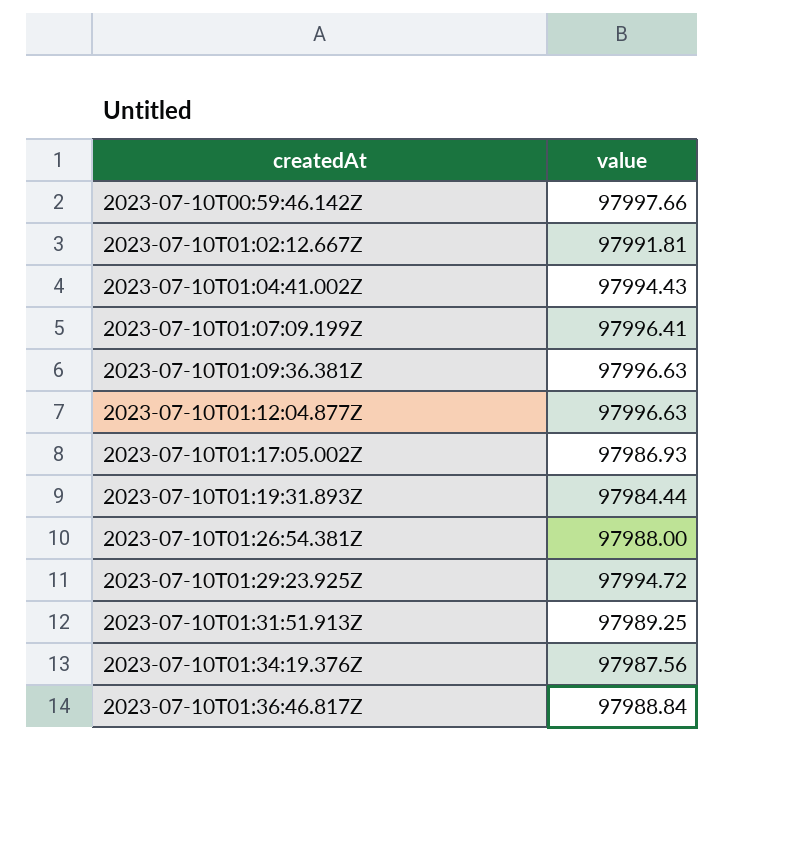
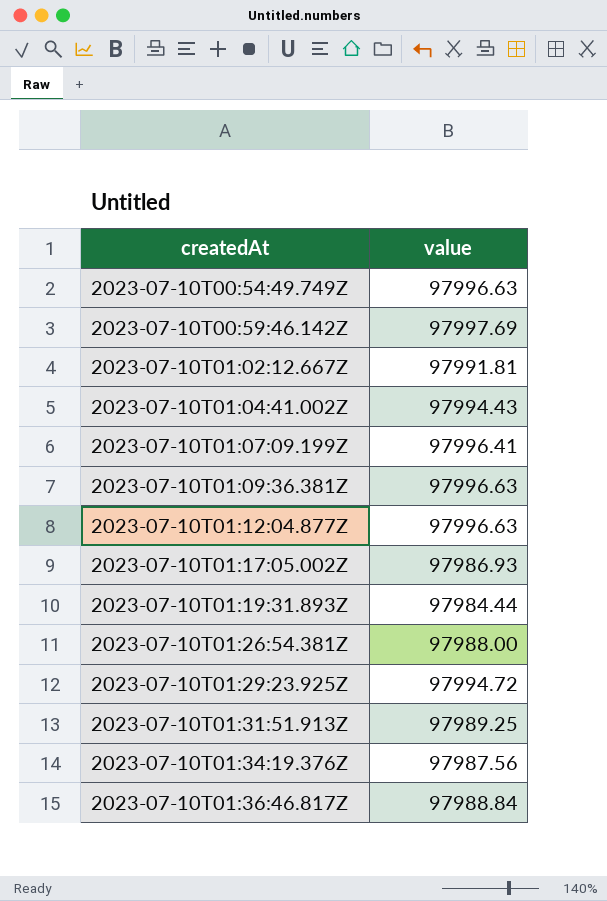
row 2023-07-10T00:54:49.749Z: none -> 97996.63
2023-07-10T00:59:46.142Z | value: 97997.66 -> 97997.69

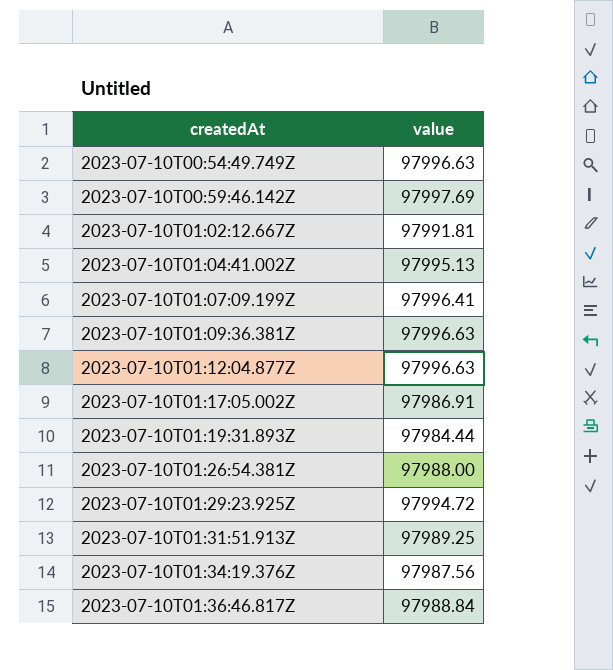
2023-07-10T01:04:41.002Z | value: 97994.43 -> 97995.13
2023-07-10T01:17:05.002Z | value: 97986.93 -> 97986.91

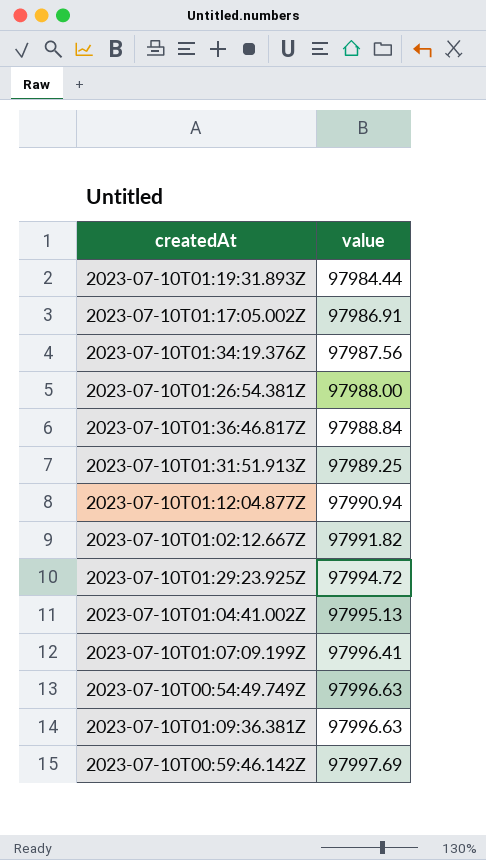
row order: createdAt ascending -> value ascending
2023-07-10T01:12:04.877Z | value: 97996.63 -> 97990.94
2023-07-10T01:02:12.667Z | value: 97991.81 -> 97991.82

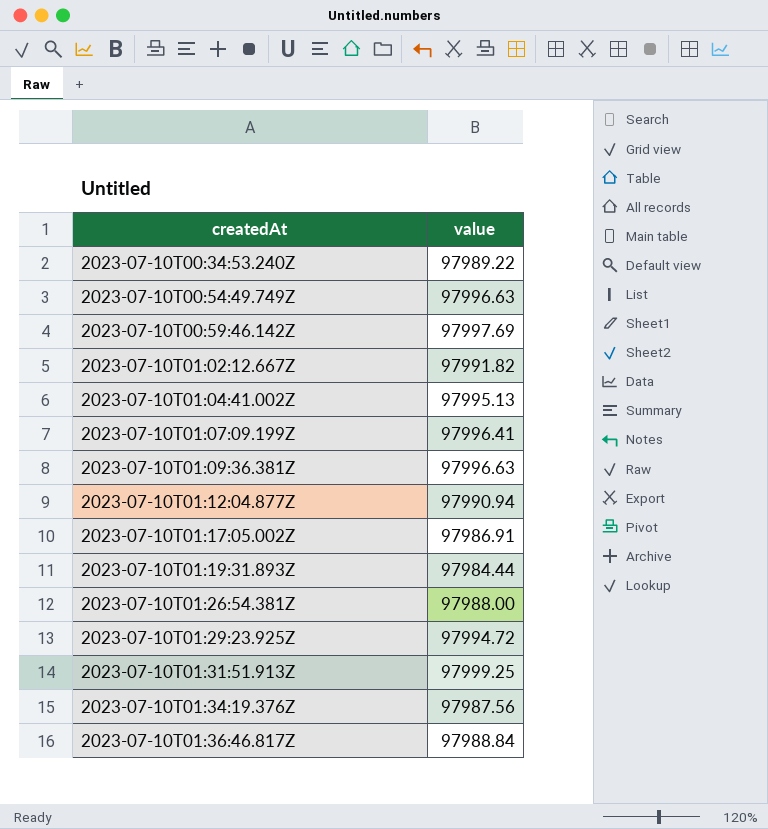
row order: value ascending -> createdAt ascending
row 2023-07-10T00:34:53.240Z: none -> 97989.22
2023-07-10T01:31:51.913Z | value: 97989.25 -> 97999.25

